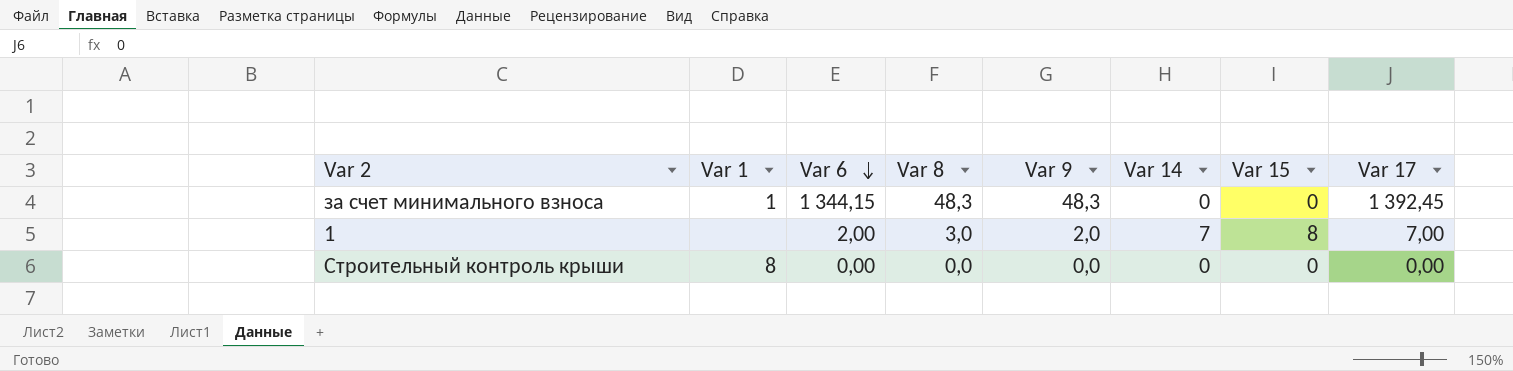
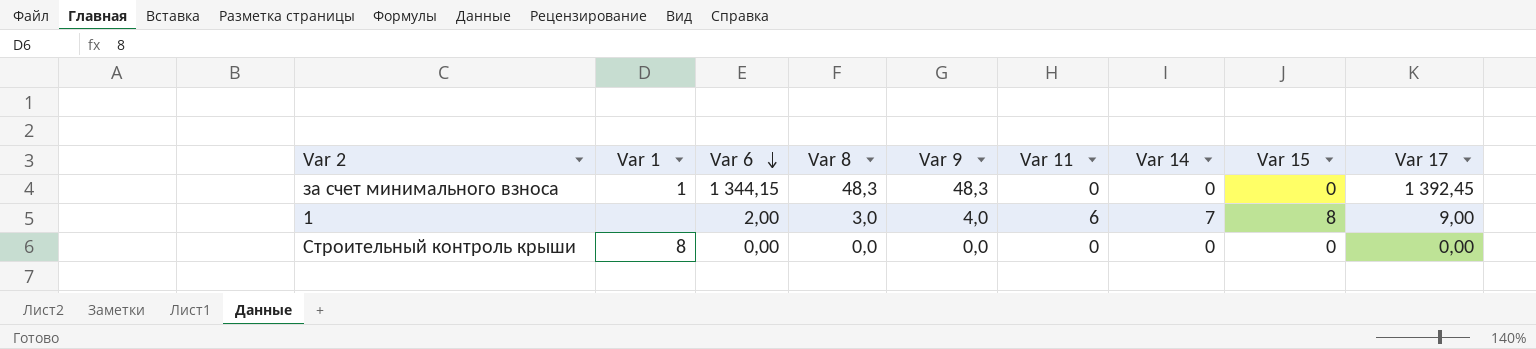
column Var 11 | position: none -> 6
1 | Var 9: 2,0 -> 4,0
1 | Var 17: 7,00 -> 9,00

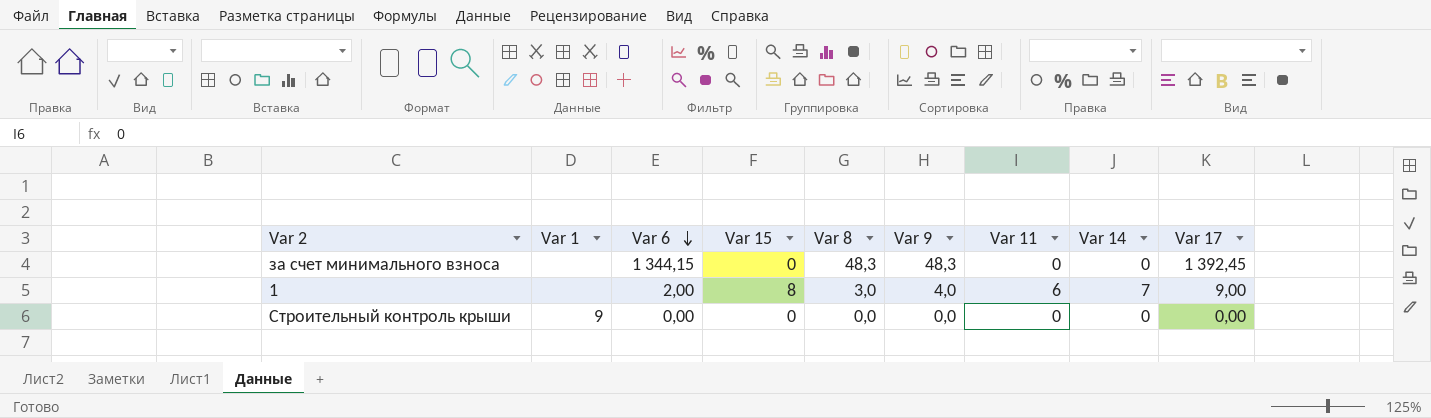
column Var 15 | position: 8 -> 4
за счет минимального взноса | Var 1: 1 -> none
Строительный контроль крыши | Var 1: 8 -> 9

